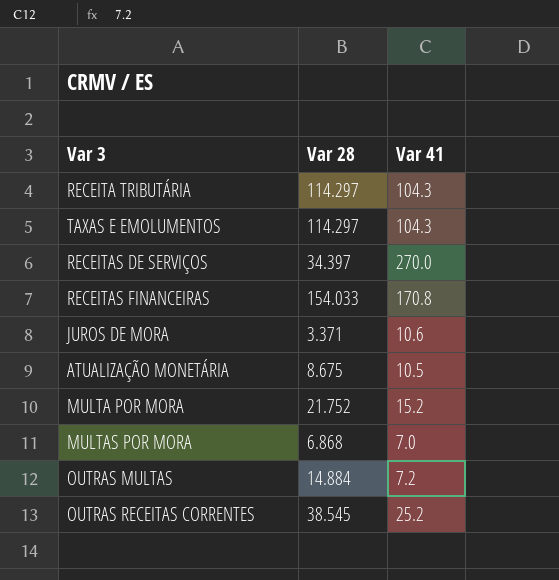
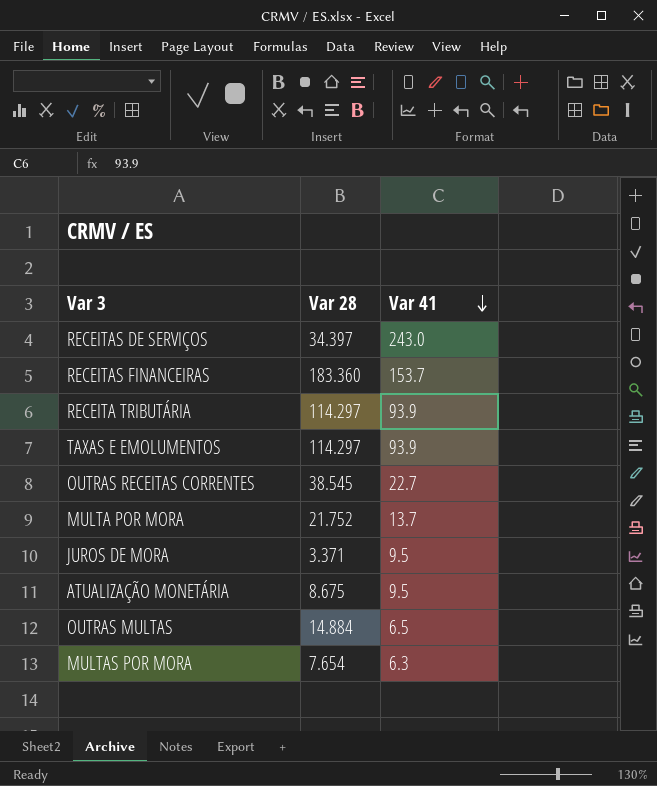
row order: none -> Var 41 descending
RECEITAS DE SERVIÇOS | Var 41: 270.0 -> 243.0
RECEITAS FINANCEIRAS | Var 28: 154.033 -> 183.360
RECEITAS FINANCEIRAS | Var 41: 170.8 -> 153.7
RECEITA TRIBUTÁRIA | Var 41: 104.3 -> 93.9
TAXAS E EMOLUMENTOS | Var 41: 104.3 -> 93.9
OUTRAS RECEITAS CORRENTES | Var 41: 25.2 -> 22.7
MULTA POR MORA | Var 41: 15.2 -> 13.7
JUROS DE MORA | Var 41: 10.6 -> 9.5
ATUALIZAÇÃO MONETÁRIA | Var 41: 10.5 -> 9.5
OUTRAS MULTAS | Var 41: 7.2 -> 6.5
MULTAS POR MORA | Var 28: 6.868 -> 7.654
MULTAS POR MORA | Var 41: 7.0 -> 6.3

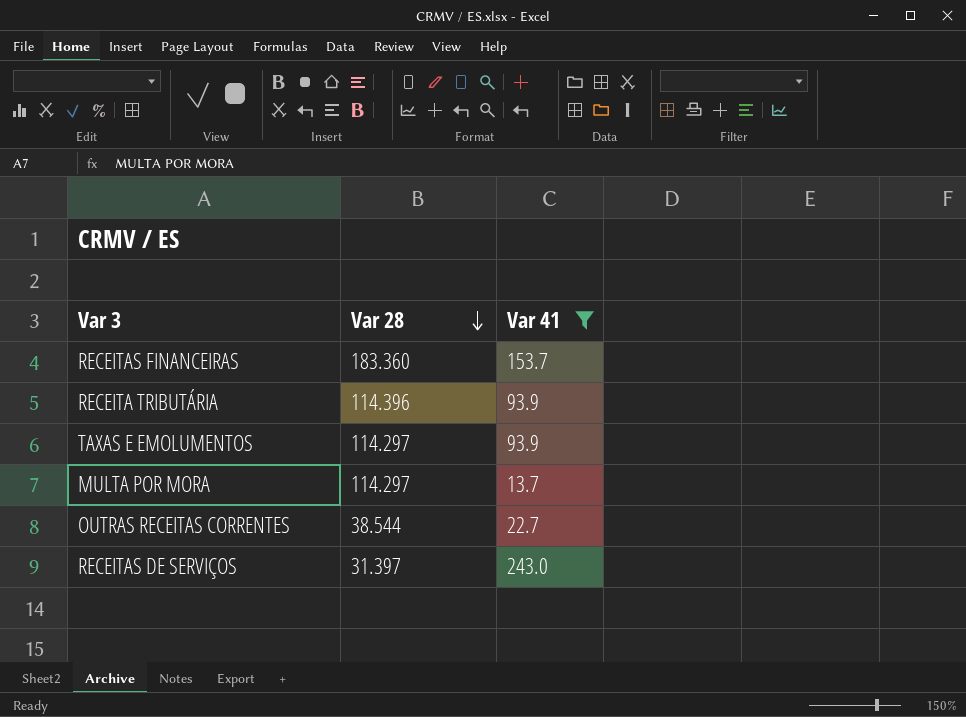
filter: none -> Var 41 >= 13.7
row order: Var 41 descending -> Var 28 descending
RECEITA TRIBUTÁRIA | Var 28: 114.297 -> 114.396
MULTA POR MORA | Var 28: 21.752 -> 114.297
OUTRAS RECEITAS CORRENTES | Var 28: 38.545 -> 38.544
RECEITAS DE SERVIÇOS | Var 28: 34.397 -> 31.397

